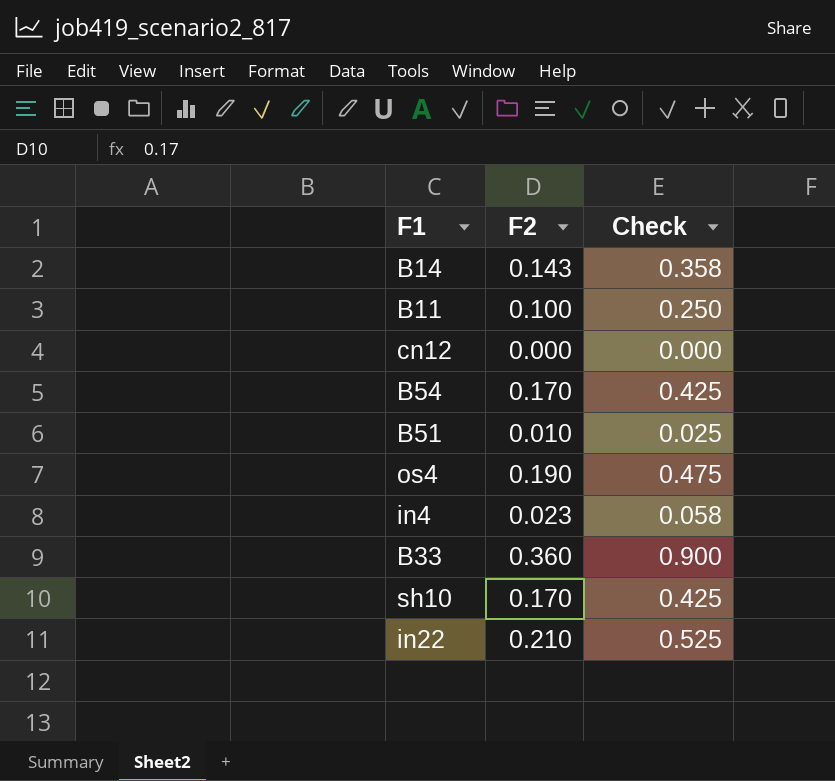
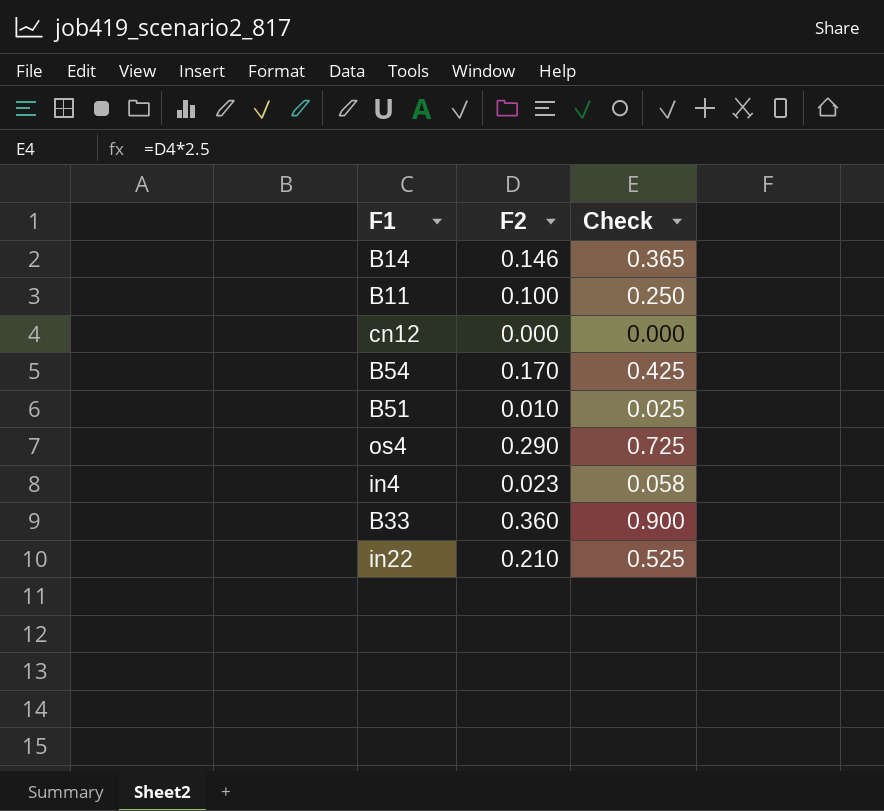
row sh10: 0.170 | 0.425 -> none
B14 | F2: 0.143 -> 0.146
B14 | Check: 0.358 -> 0.365
os4 | F2: 0.190 -> 0.290
os4 | Check: 0.475 -> 0.725

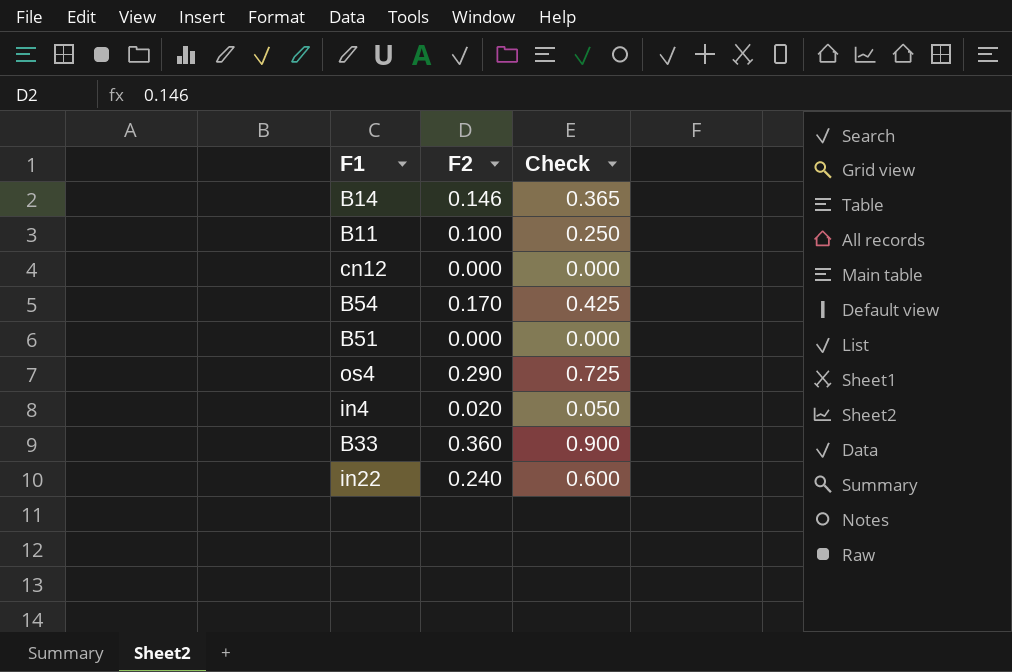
B51 | F2: 0.010 -> 0.000
B51 | Check: 0.025 -> 0.000
in4 | F2: 0.023 -> 0.020
in4 | Check: 0.058 -> 0.050
in22 | F2: 0.210 -> 0.240
in22 | Check: 0.525 -> 0.600

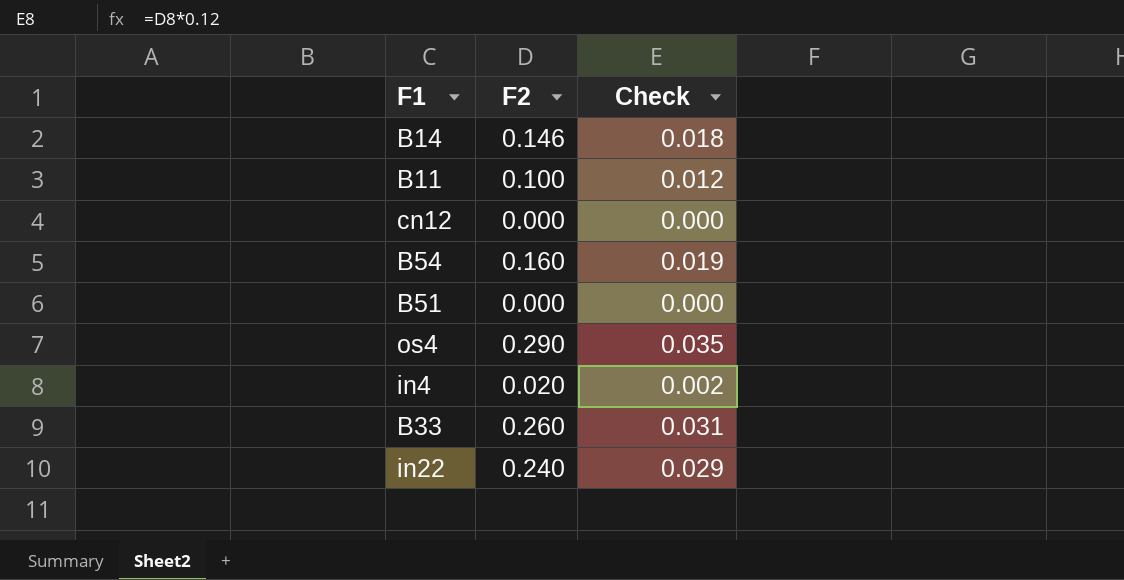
column Check | formula: [F2] * 2.5 -> [F2] * 0.12
B54 | F2: 0.170 -> 0.160
B33 | F2: 0.360 -> 0.260

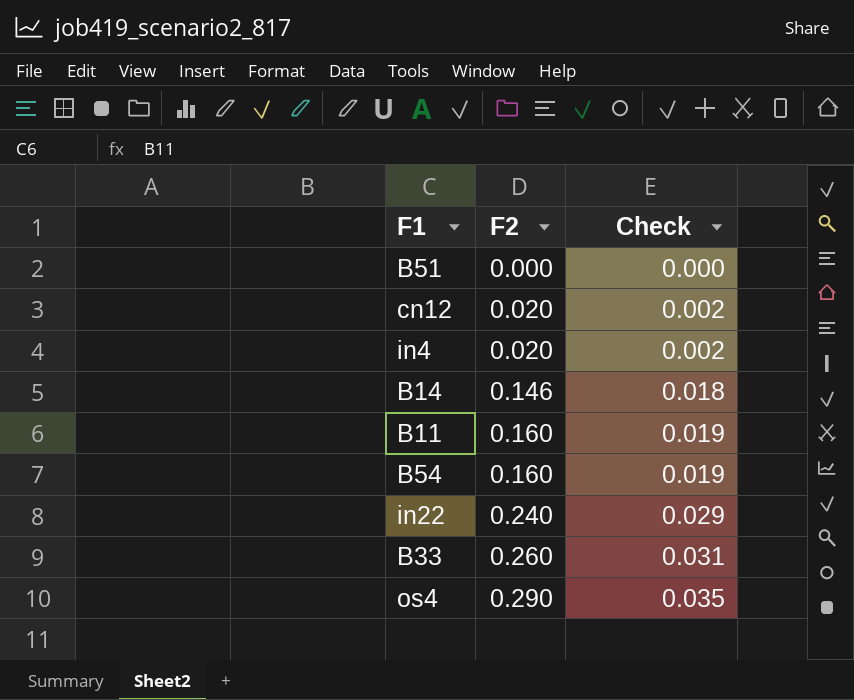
row order: none -> F2 ascending
cn12 | F2: 0.000 -> 0.020
cn12 | Check: 0.000 -> 0.002
B11 | F2: 0.100 -> 0.160
B11 | Check: 0.012 -> 0.019

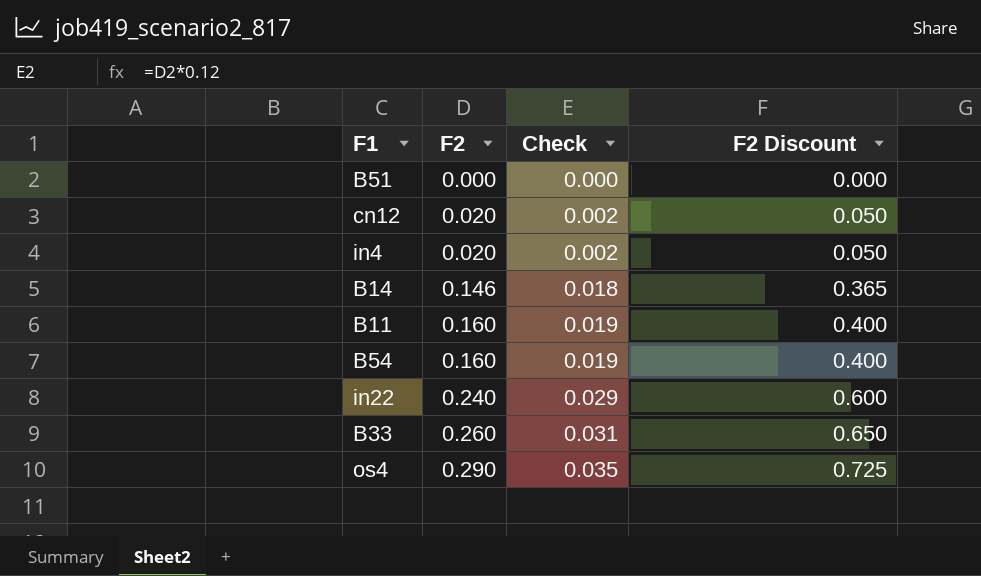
column F2 Discount | formula: none -> [F2] * 2.5

